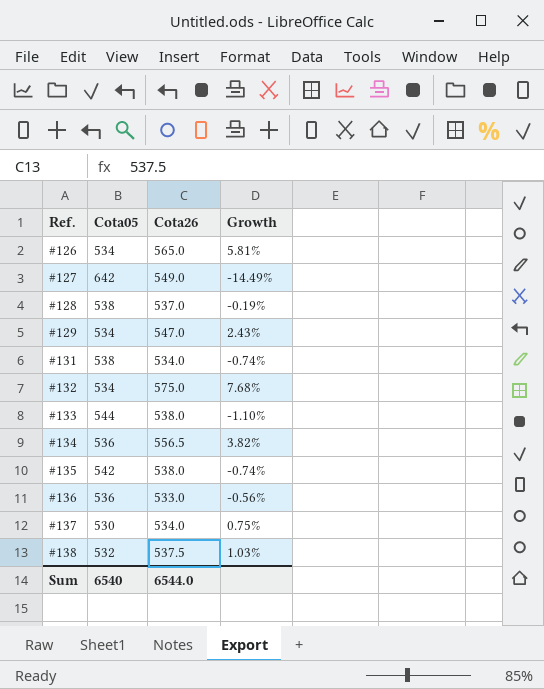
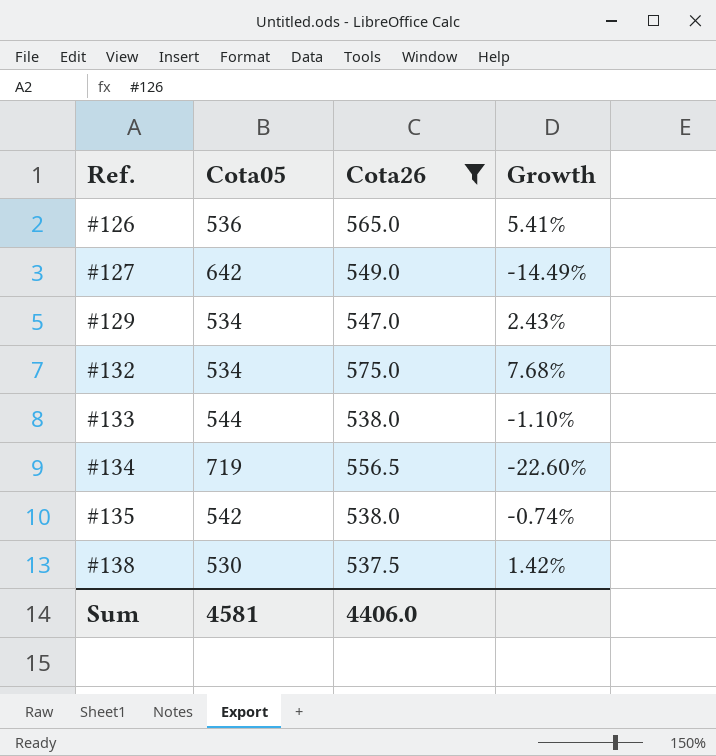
filter: none -> Cota26 >= 537.5
#126 | Cota05: 534 -> 536
#126 | Growth: 5.81% -> 5.41%
#134 | Cota05: 536 -> 719
#134 | Growth: 3.82% -> -22.60%
#138 | Cota05: 532 -> 530
#138 | Growth: 1.03% -> 1.42%
Sum | Cota05: 6540 -> 4581
Sum | Cota26: 6544.0 -> 4406.0

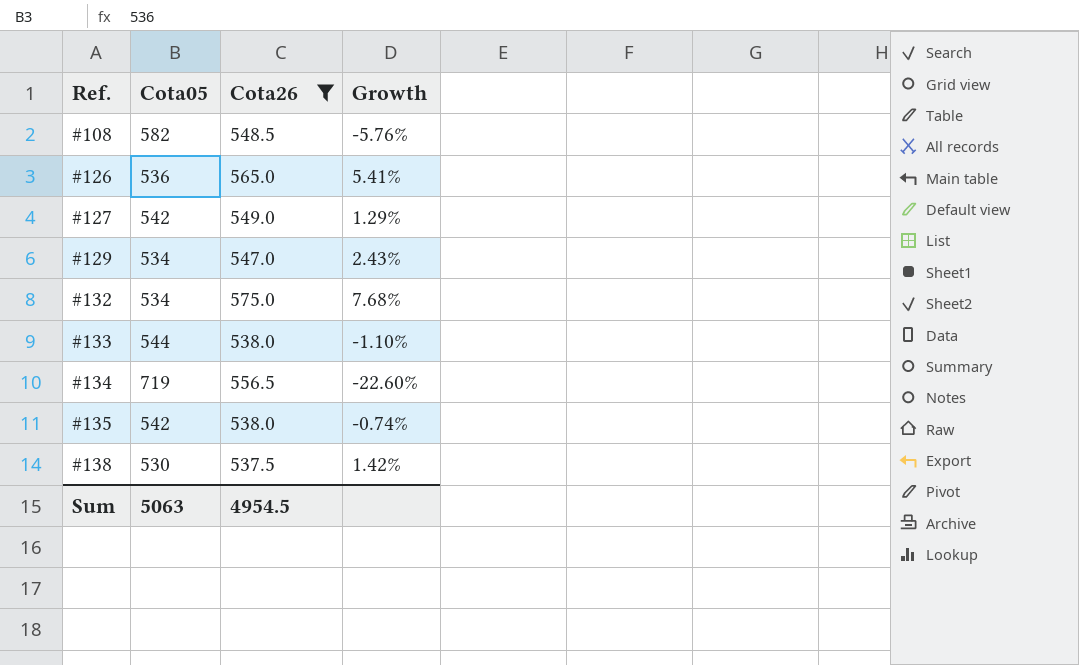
row #108: none -> 582 | 548.5 | -5.76%
#127 | Cota05: 642 -> 542
#127 | Growth: -14.49% -> 1.29%
Sum | Cota05: 4581 -> 5063
Sum | Cota26: 4406.0 -> 4954.5

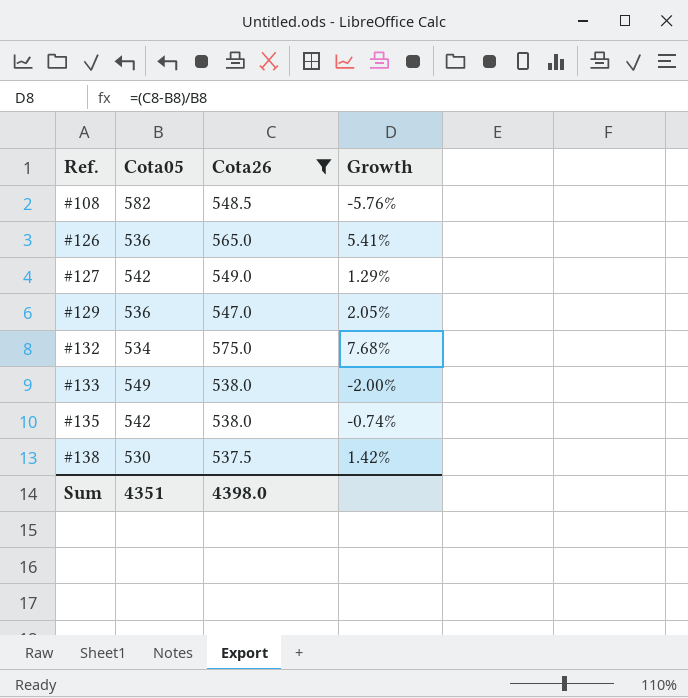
row #134: 719 | 556.5 | -22.60% -> none
#129 | Cota05: 534 -> 536
#129 | Growth: 2.43% -> 2.05%
#133 | Cota05: 544 -> 549
#133 | Growth: -1.10% -> -2.00%
Sum | Cota05: 5063 -> 4351
Sum | Cota26: 4954.5 -> 4398.0

